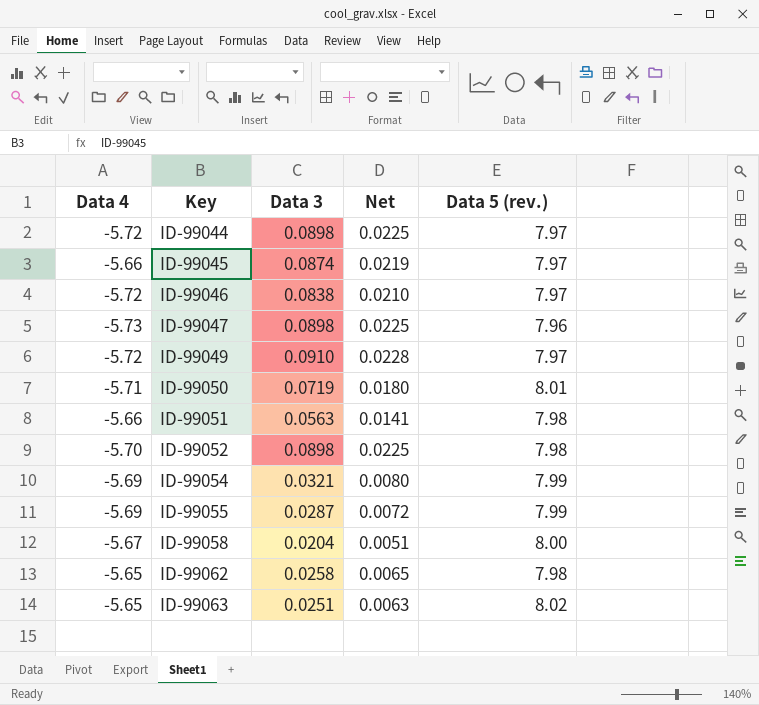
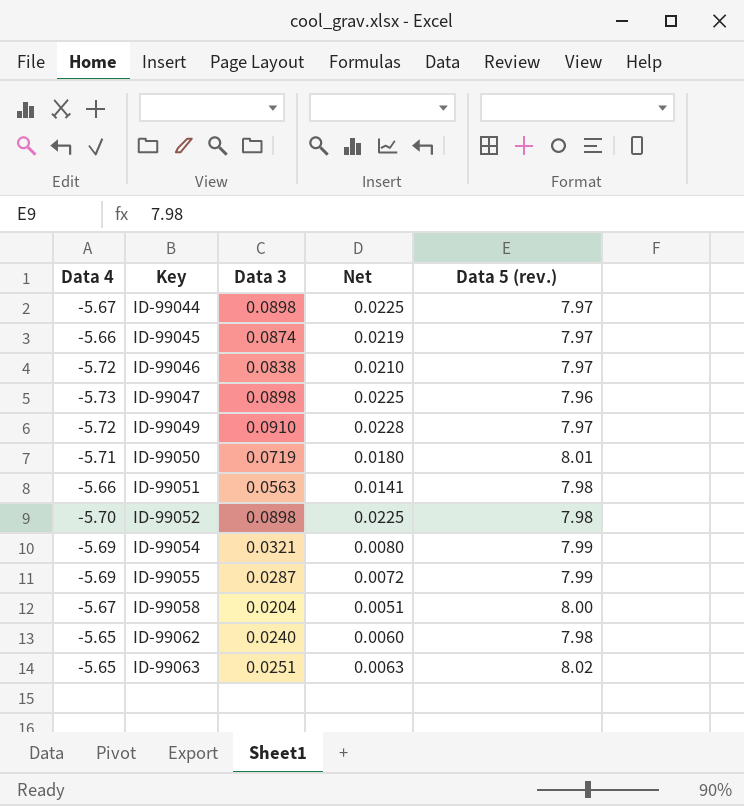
ID-99044 | Data 4: -5.72 -> -5.67
ID-99062 | Data 3: 0.0258 -> 0.0240
ID-99062 | Net: 0.0065 -> 0.0060

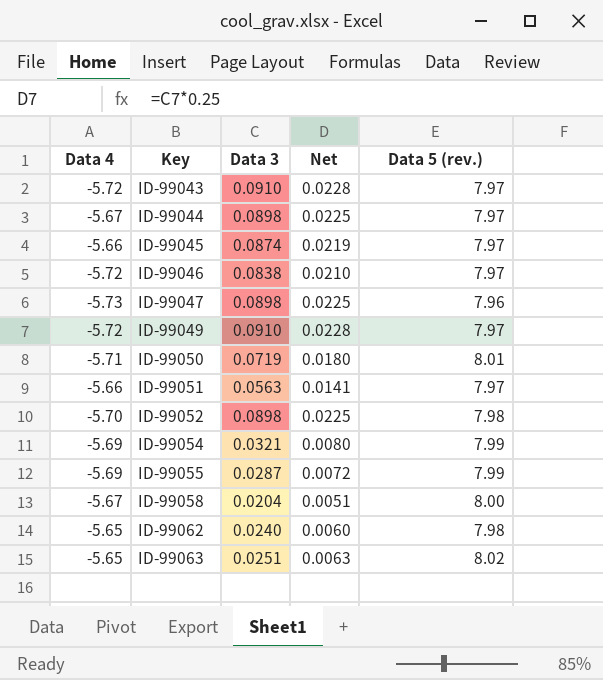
row ID-99043: none -> -5.72 | 0.0910 | 0.0228 | 7.97
ID-99051 | Data 5 (rev.): 7.98 -> 7.97

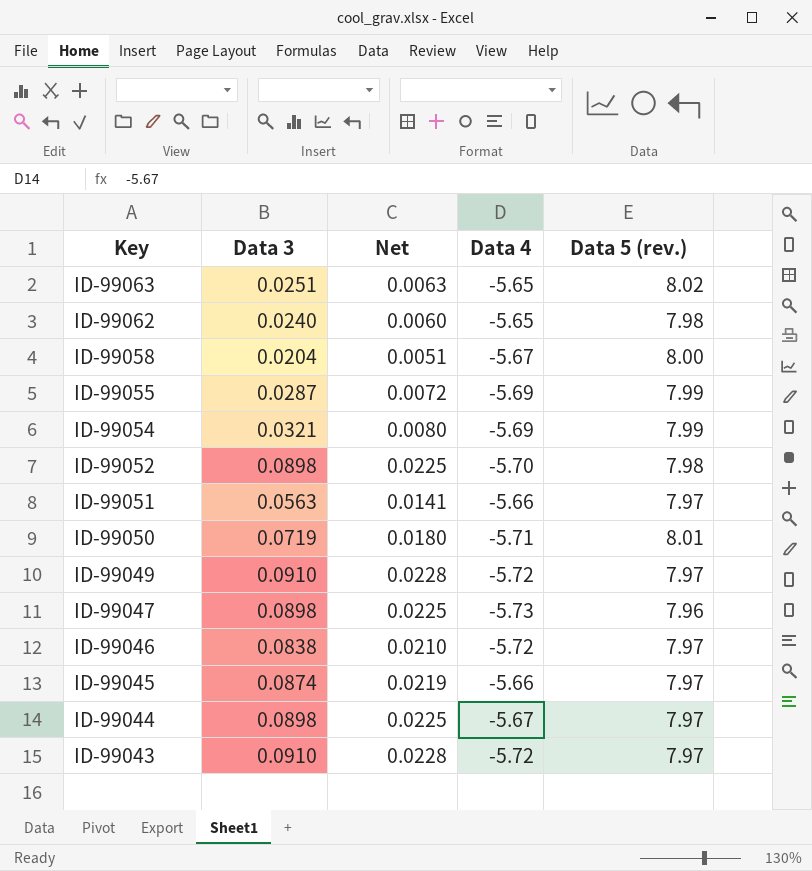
row order: Key ascending -> Key descending
column Data 4 | position: 1 -> 4

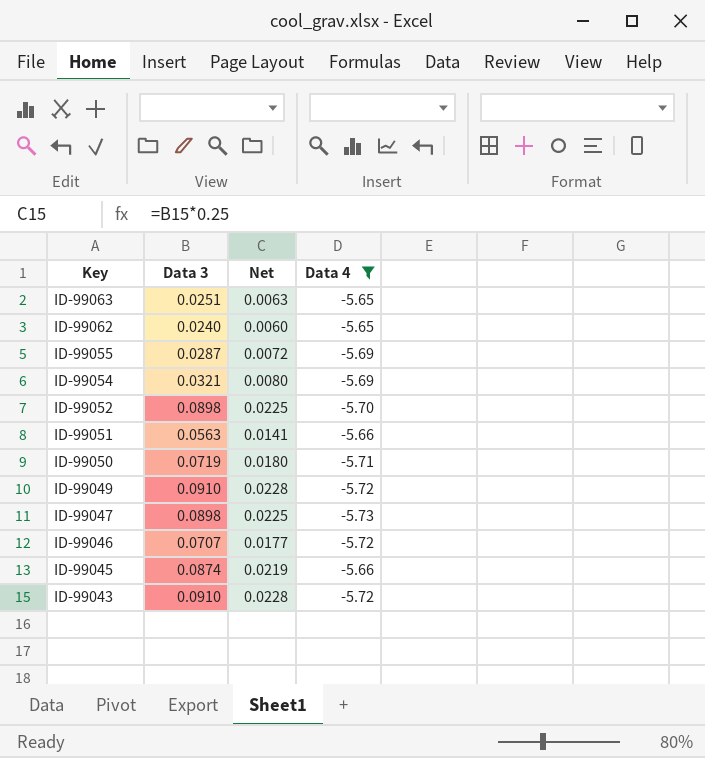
filter: none -> Data 4 != -5.67
column Data 5 (rev.) | position: 5 -> none
ID-99046 | Data 3: 0.0838 -> 0.0707
ID-99046 | Net: 0.0210 -> 0.0177

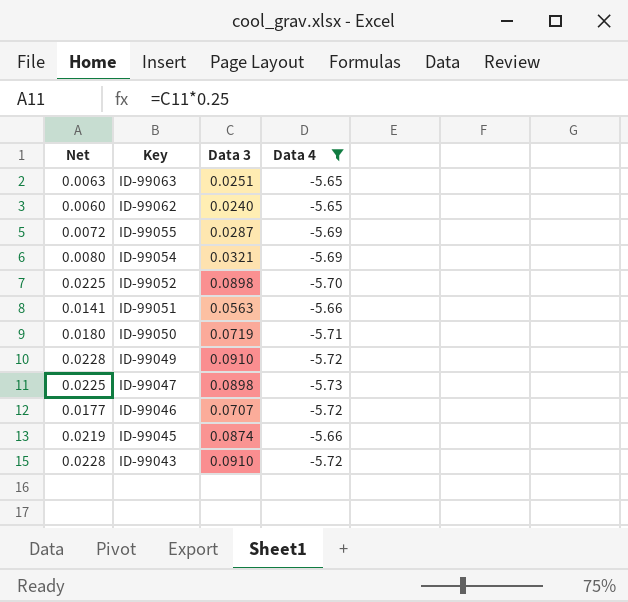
column Net | position: 3 -> 1

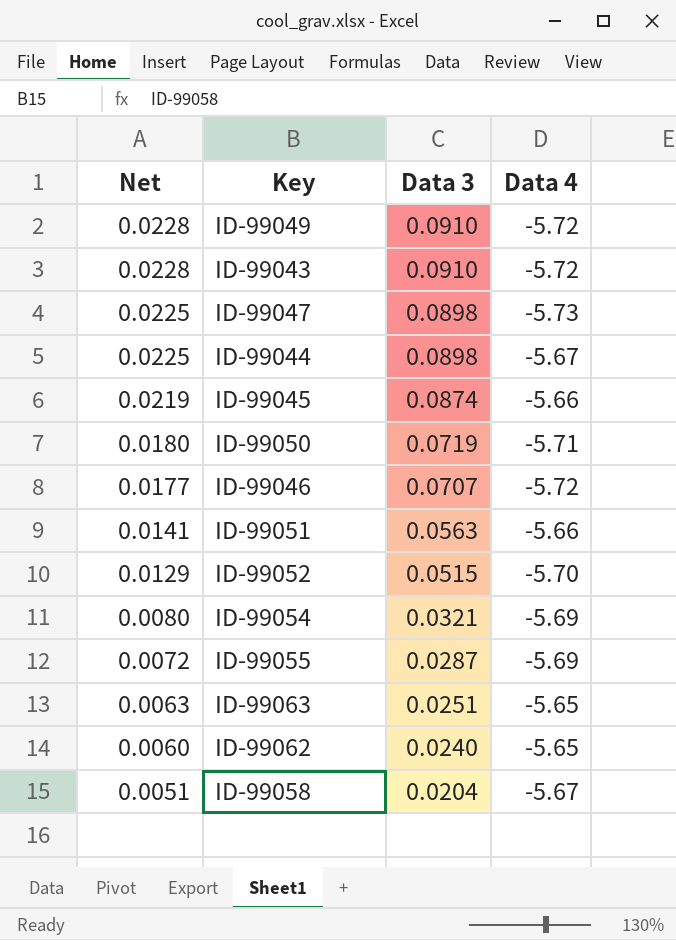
filter: Data 4 != -5.67 -> none
row order: Key descending -> Net descending
ID-99052 | Net: 0.0225 -> 0.0129
ID-99052 | Data 3: 0.0898 -> 0.0515

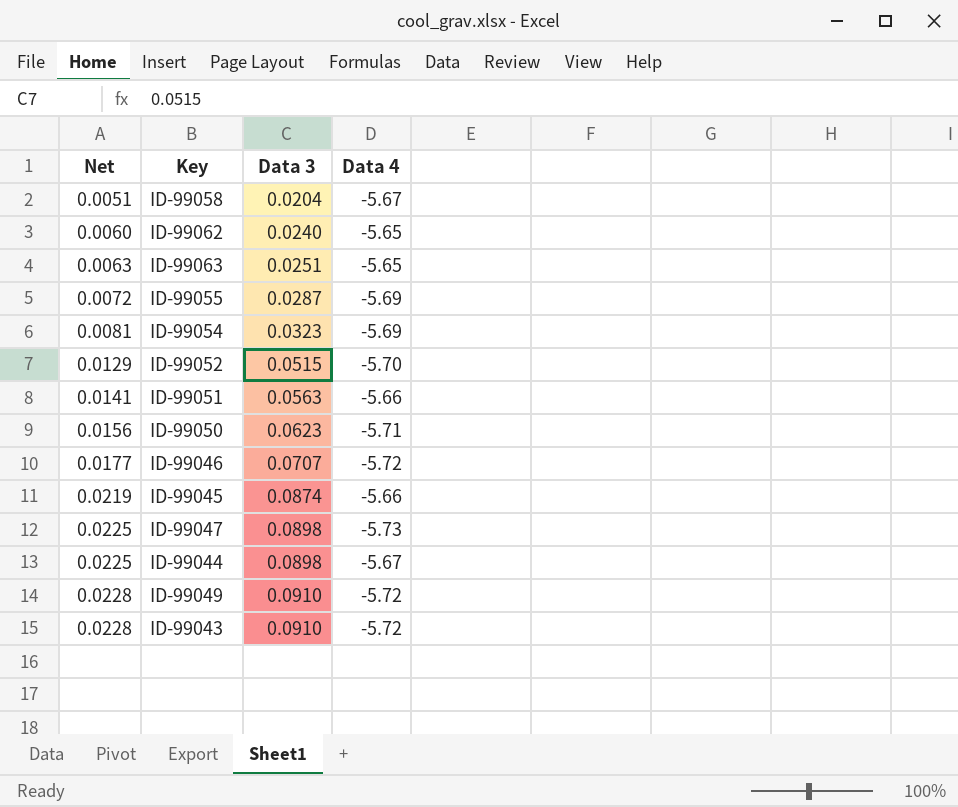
row order: Net descending -> Net ascending
ID-99054 | Net: 0.0080 -> 0.0081
ID-99054 | Data 3: 0.0321 -> 0.0323
ID-99050 | Net: 0.0180 -> 0.0156
ID-99050 | Data 3: 0.0719 -> 0.0623

